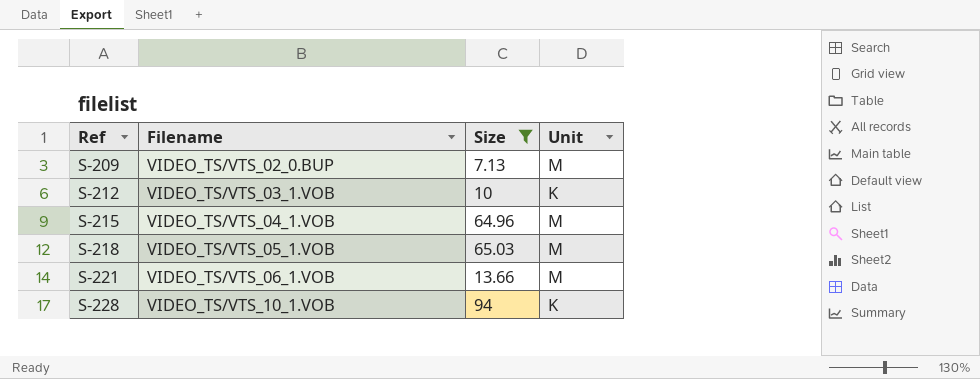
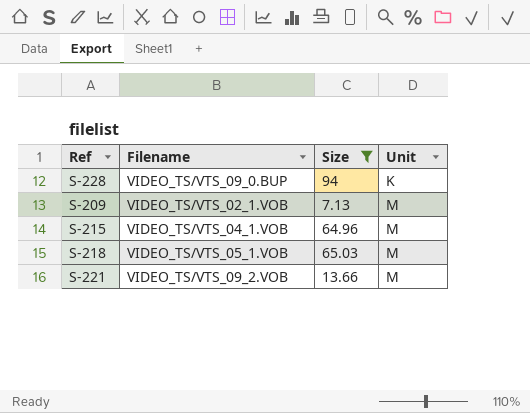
row order: Ref ascending -> Unit ascending
row S-212: VIDEO_TS/VTS_03_1.VOB | 10 | K -> none
S-228 | Filename: VIDEO_TS/VTS_10_1.VOB -> VIDEO_TS/VTS_09_0.BUP
S-209 | Filename: VIDEO_TS/VTS_02_0.BUP -> VIDEO_TS/VTS_02_1.VOB
S-221 | Filename: VIDEO_TS/VTS_06_1.VOB -> VIDEO_TS/VTS_09_2.VOB

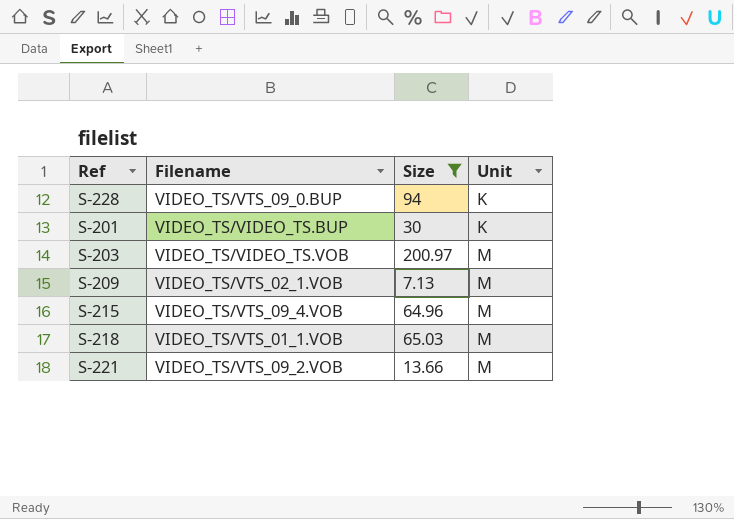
row S-201: none -> VIDEO_TS/VIDEO_TS.BUP | 30 | K
row S-203: none -> VIDEO_TS/VIDEO_TS.VOB | 200.97 | M
S-215 | Filename: VIDEO_TS/VTS_04_1.VOB -> VIDEO_TS/VTS_09_4.VOB
S-218 | Filename: VIDEO_TS/VTS_05_1.VOB -> VIDEO_TS/VTS_01_1.VOB

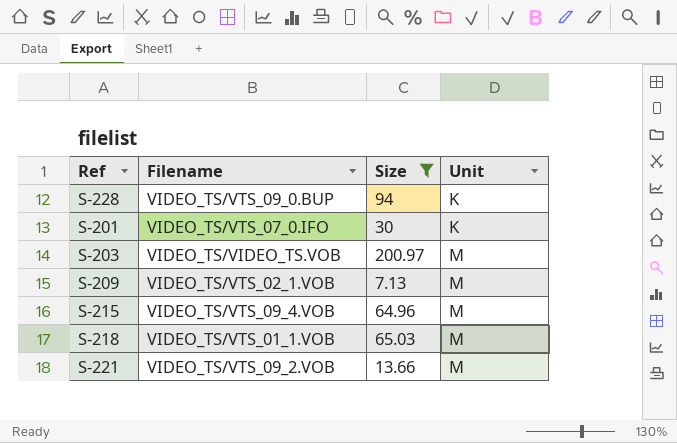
S-201 | Filename: VIDEO_TS/VIDEO_TS.BUP -> VIDEO_TS/VTS_07_0.IFO

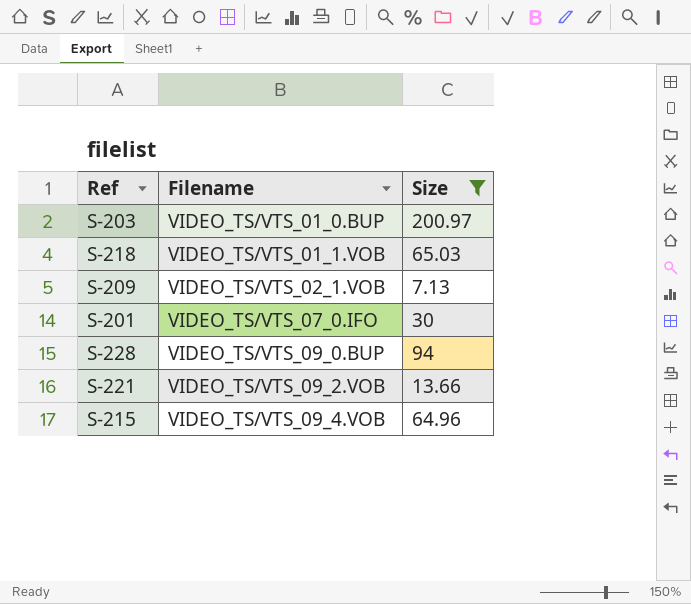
row order: Unit ascending -> Filename ascending
column Unit | position: 4 -> none
S-203 | Filename: VIDEO_TS/VIDEO_TS.VOB -> VIDEO_TS/VTS_01_0.BUP

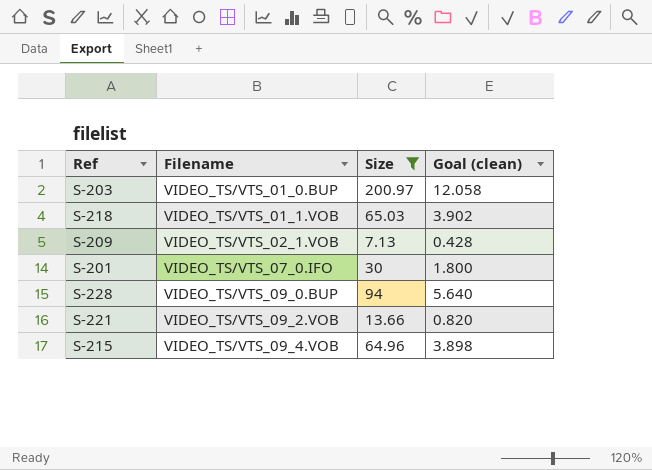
column Goal (clean) | formula: none -> [Size] * 0.06

